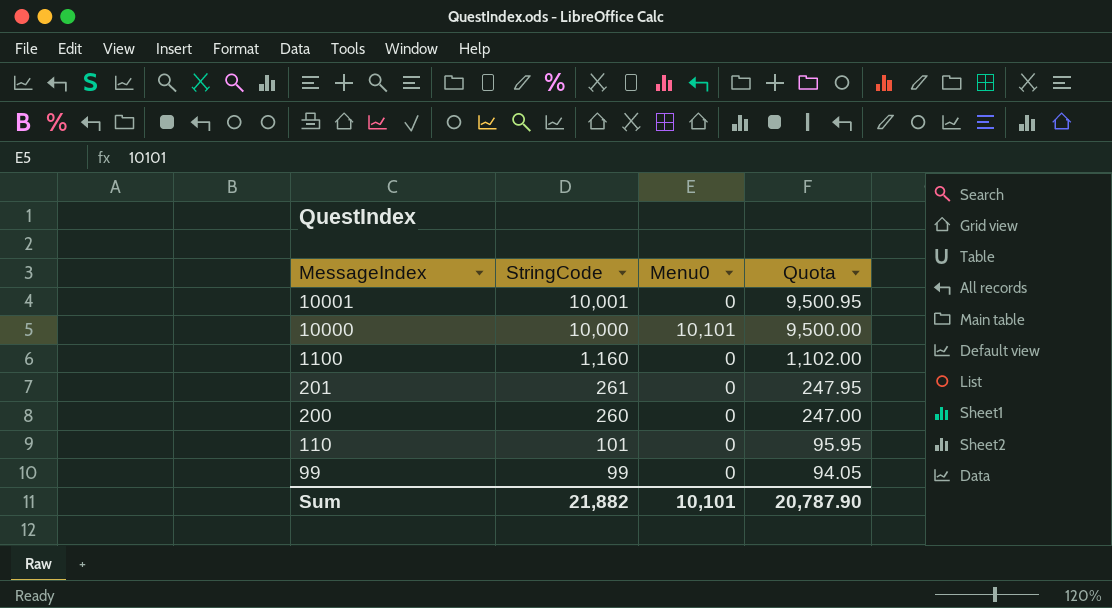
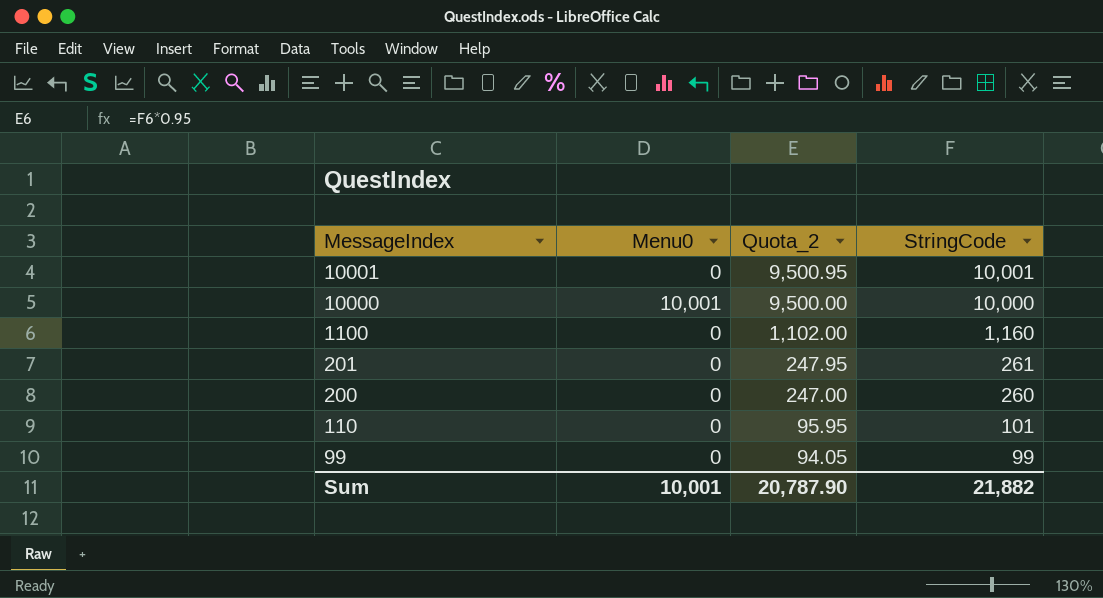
column name: Quota -> Quota_2
column StringCode | position: 2 -> 4
10000 | Menu0: 10,101 -> 10,001
Sum | Menu0: 10,101 -> 10,001

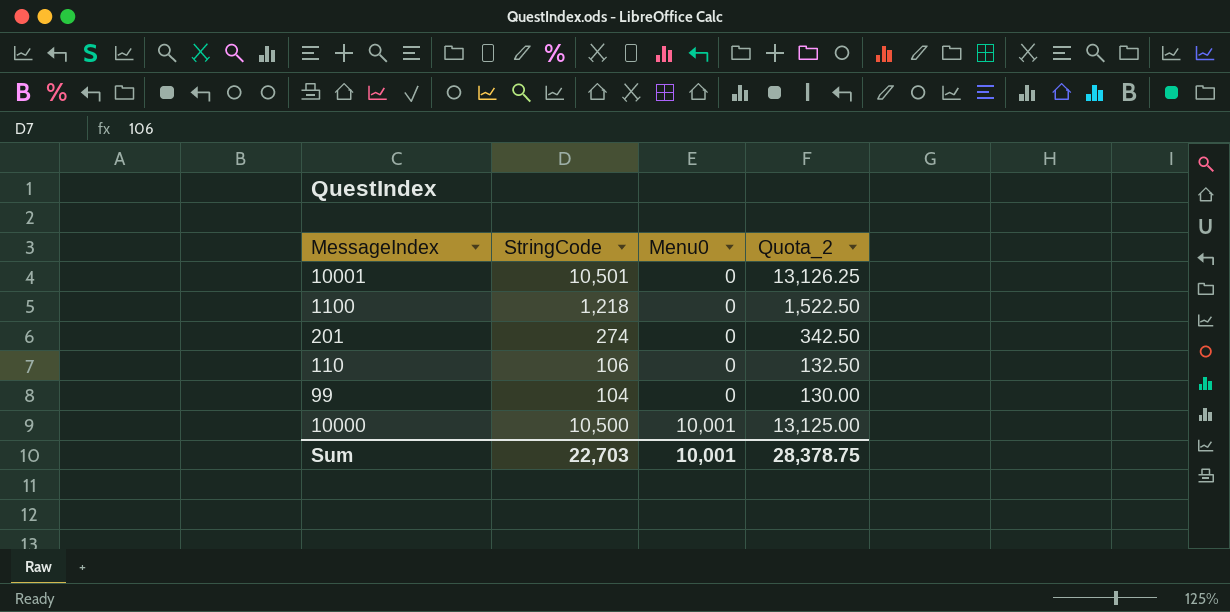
row order: MessageIndex descending -> Menu0 ascending
column StringCode | position: 4 -> 2
column Quota_2 | formula: [StringCode] * 0.95 -> [StringCode] * 1.25
row 200: 0 | 247.00 | 260 -> none
10001 | StringCode: 10,001 -> 10,501
1100 | StringCode: 1,160 -> 1,218
201 | StringCode: 261 -> 274
110 | StringCode: 101 -> 106
99 | StringCode: 99 -> 104
10000 | StringCode: 10,000 -> 10,500
Sum | StringCode: 21,882 -> 22,703
Sum | Quota_2: 20,787.90 -> 28,378.75

